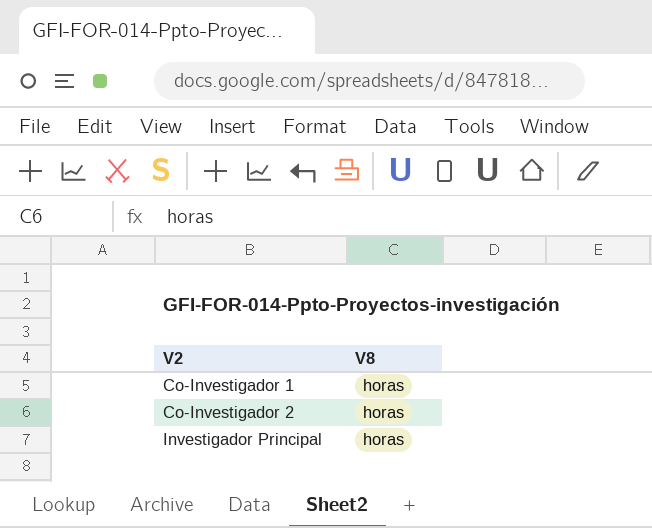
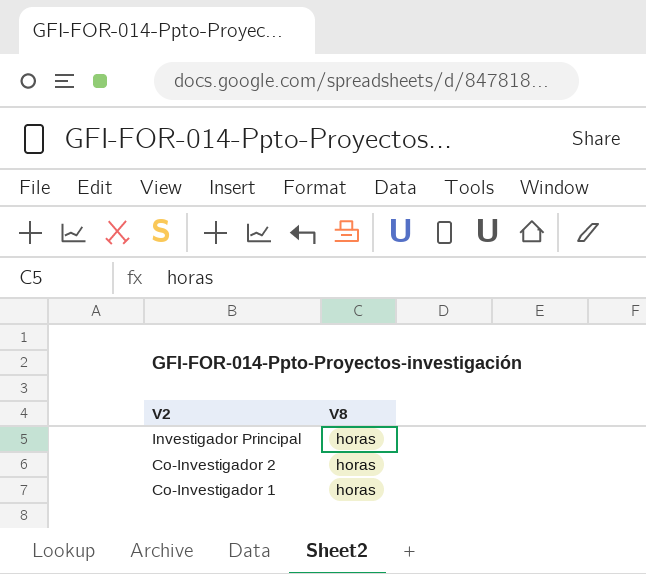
row order: V2 ascending -> V2 descending

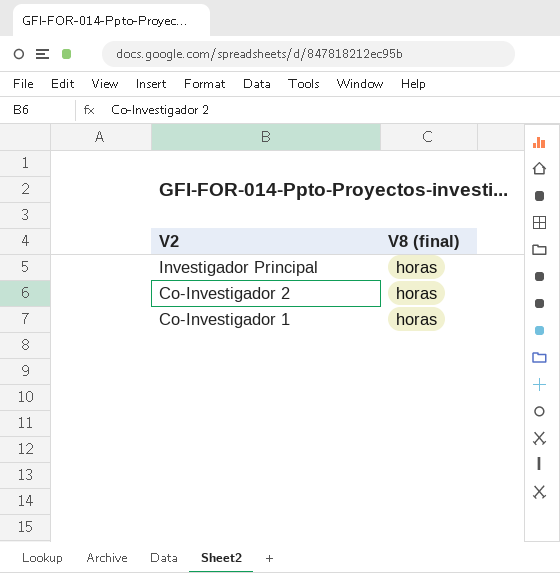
column name: V8 -> V8 (final)

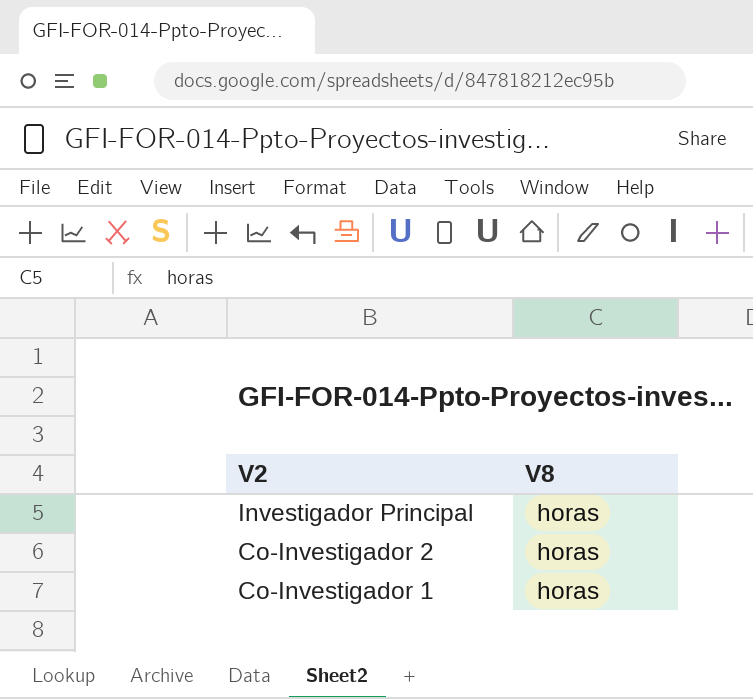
column name: V8 (final) -> V8

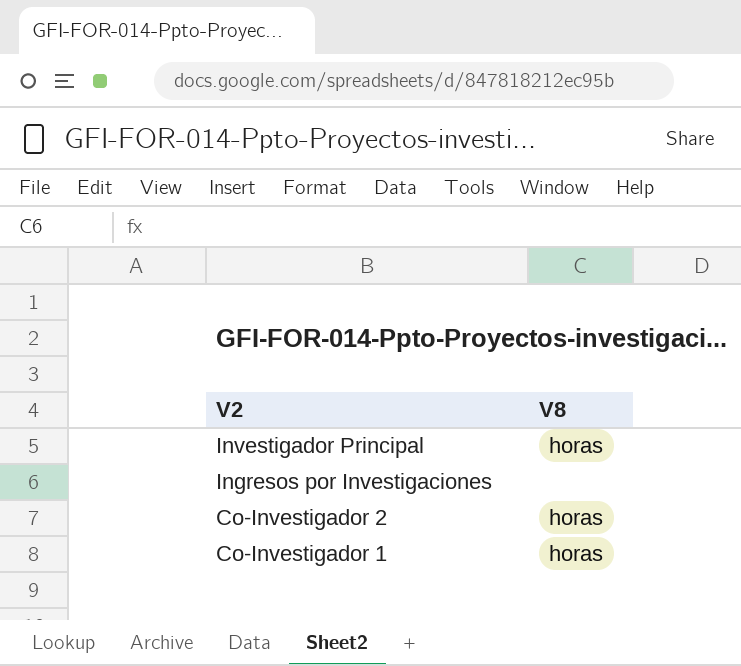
row Ingresos por Investigaciones: none -> none

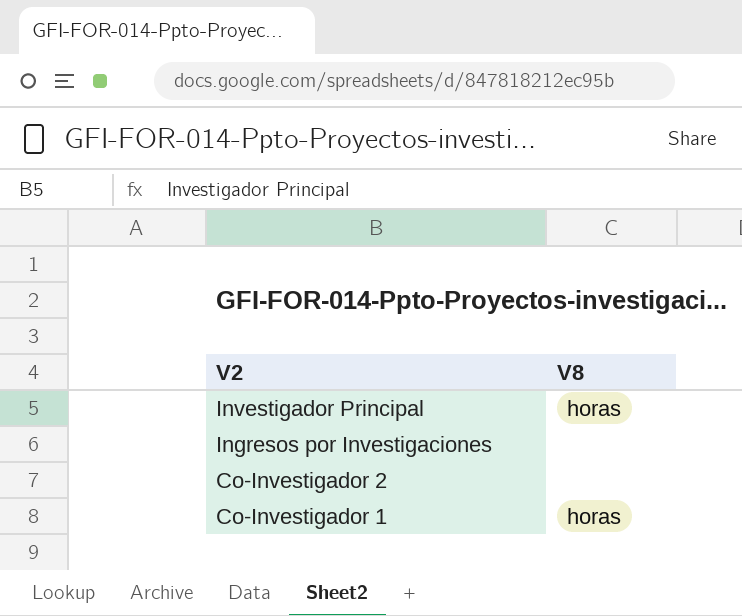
Co-Investigador 2 | V8: horas -> none

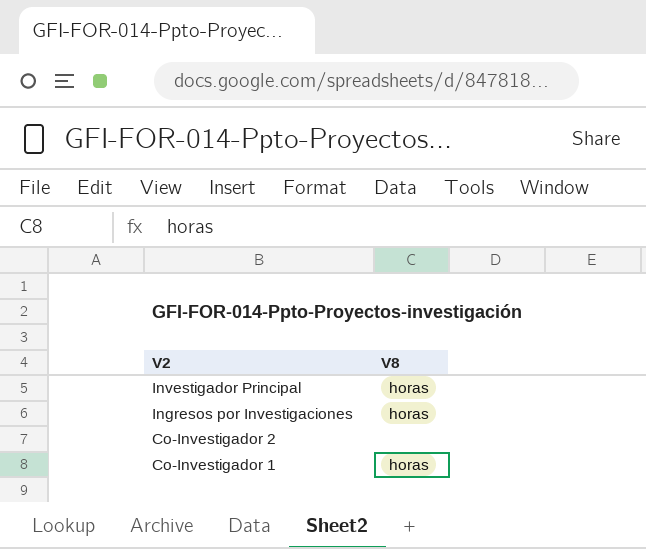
Ingresos por Investigaciones | V8: none -> horas

